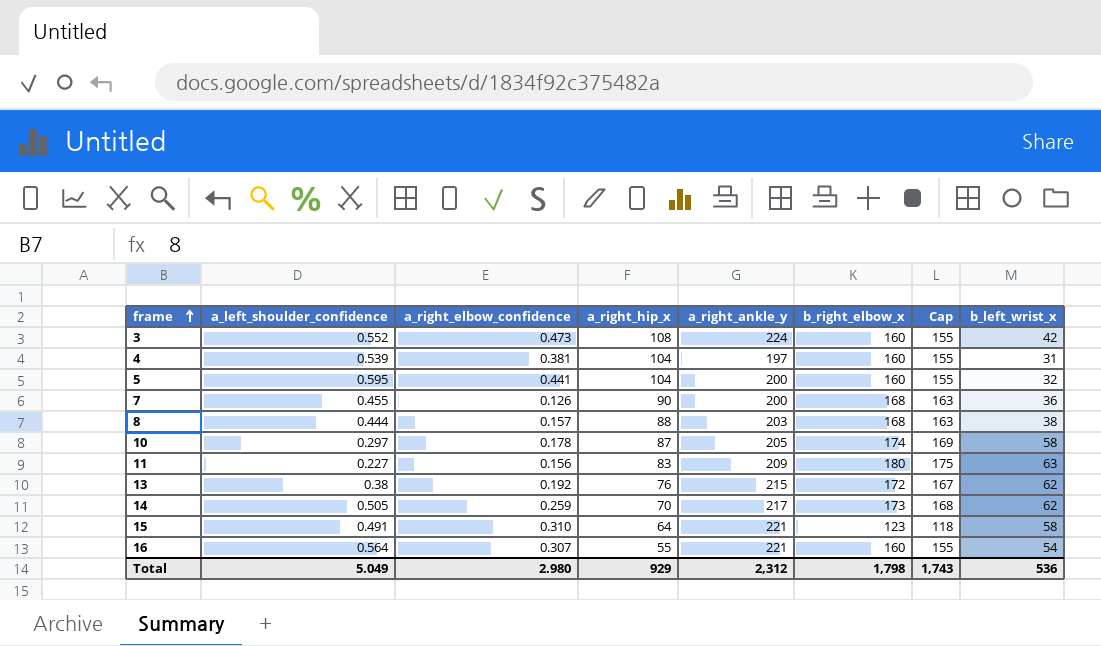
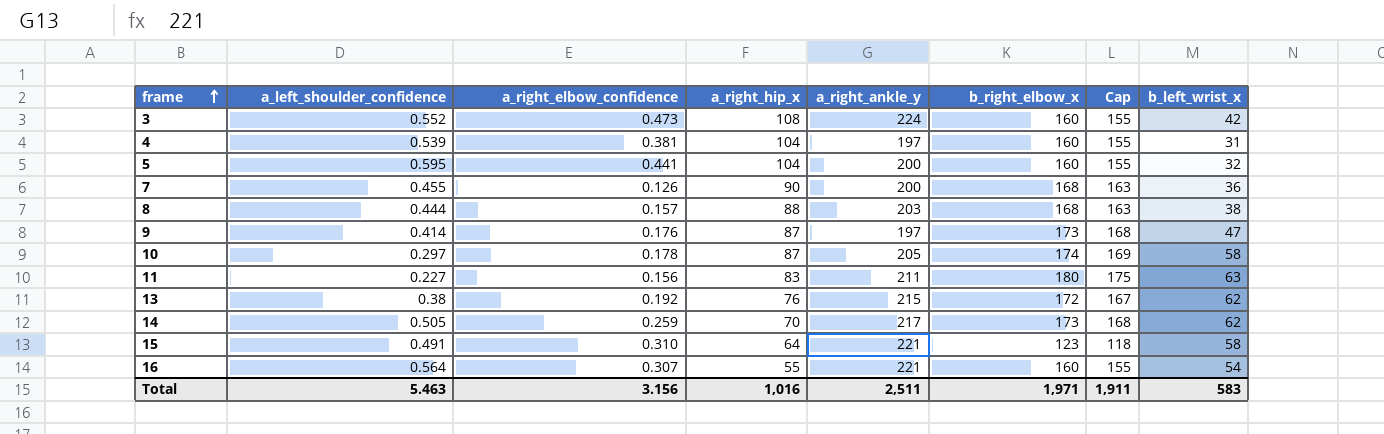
row 9: none -> 0.414 | 0.176 | 87 | 197 | 173 | 168 | 47
11 | a_right_ankle_y: 209 -> 211
Total | a_left_shoulder_confidence: 5.049 -> 5.463
Total | a_right_elbow_confidence: 2.980 -> 3.156
Total | a_right_hip_x: 929 -> 1,016
Total | a_right_ankle_y: 2,312 -> 2,511
Total | b_right_elbow_x: 1,798 -> 1,971
Total | Cap: 1,743 -> 1,911
Total | b_left_wrist_x: 536 -> 583

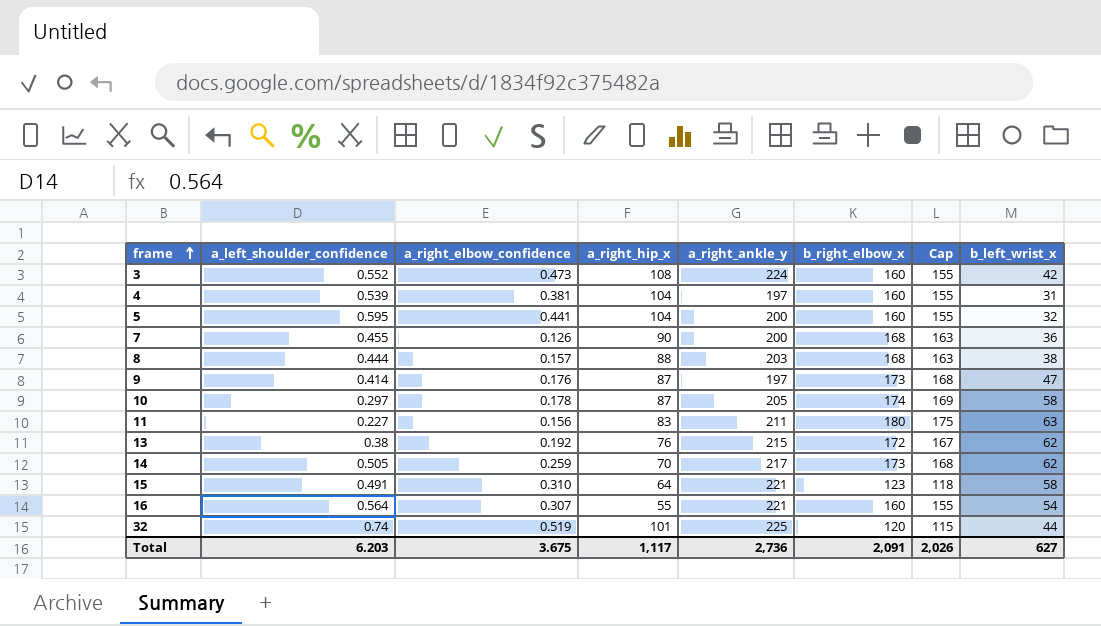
row 32: none -> 0.74 | 0.519 | 101 | 225 | 120 | 115 | 44
Total | a_left_shoulder_confidence: 5.463 -> 6.203
Total | a_right_elbow_confidence: 3.156 -> 3.675
Total | a_right_hip_x: 1,016 -> 1,117
Total | a_right_ankle_y: 2,511 -> 2,736
Total | b_right_elbow_x: 1,971 -> 2,091
Total | Cap: 1,911 -> 2,026
Total | b_left_wrist_x: 583 -> 627

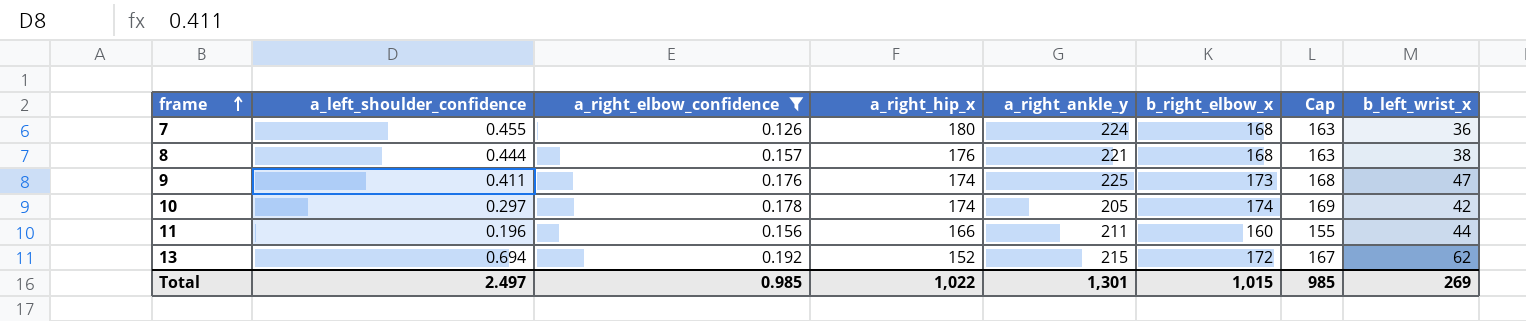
filter: none -> a_right_elbow_confidence <= 0.192
7 | a_right_hip_x: 90 -> 180
7 | a_right_ankle_y: 200 -> 224
8 | a_right_hip_x: 88 -> 176
8 | a_right_ankle_y: 203 -> 221
9 | a_left_shoulder_confidence: 0.414 -> 0.411
9 | a_right_hip_x: 87 -> 174
9 | a_right_ankle_y: 197 -> 225
10 | a_right_hip_x: 87 -> 174
10 | b_left_wrist_x: 58 -> 42
11 | a_left_shoulder_confidence: 0.227 -> 0.196
11 | a_right_hip_x: 83 -> 166
11 | b_right_elbow_x: 180 -> 160
11 | Cap: 175 -> 155
11 | b_left_wrist_x: 63 -> 44
13 | a_left_shoulder_confidence: 0.38 -> 0.694
13 | a_right_hip_x: 76 -> 152
Total | a_left_shoulder_confidence: 6.203 -> 2.497
Total | a_right_elbow_confidence: 3.675 -> 0.985
Total | a_right_hip_x: 1,117 -> 1,022
Total | a_right_ankle_y: 2,736 -> 1,301
Total | b_right_elbow_x: 2,091 -> 1,015
Total | Cap: 2,026 -> 985
Total | b_left_wrist_x: 627 -> 269

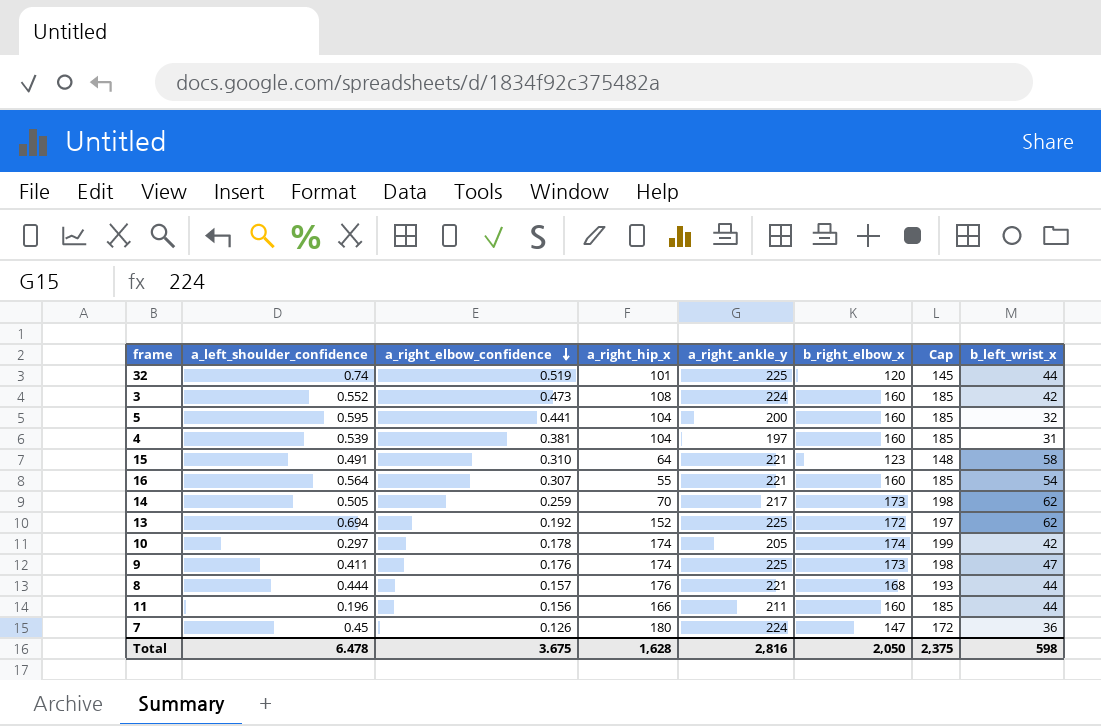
filter: a_right_elbow_confidence <= 0.192 -> none
row order: frame ascending -> a_right_elbow_confidence descending
column Cap | formula: [b_right_elbow_x] - 5 -> [b_right_elbow_x] + 25
13 | a_right_ankle_y: 215 -> 225
8 | b_left_wrist_x: 38 -> 44
7 | a_left_shoulder_confidence: 0.455 -> 0.45
7 | b_right_elbow_x: 168 -> 147
Total | a_left_shoulder_confidence: 2.497 -> 6.478
Total | a_right_elbow_confidence: 0.985 -> 3.675
Total | a_right_hip_x: 1,022 -> 1,628
Total | a_right_ankle_y: 1,301 -> 2,816
Total | b_right_elbow_x: 1,015 -> 2,050
Total | Cap: 985 -> 2,375
Total | b_left_wrist_x: 269 -> 598

